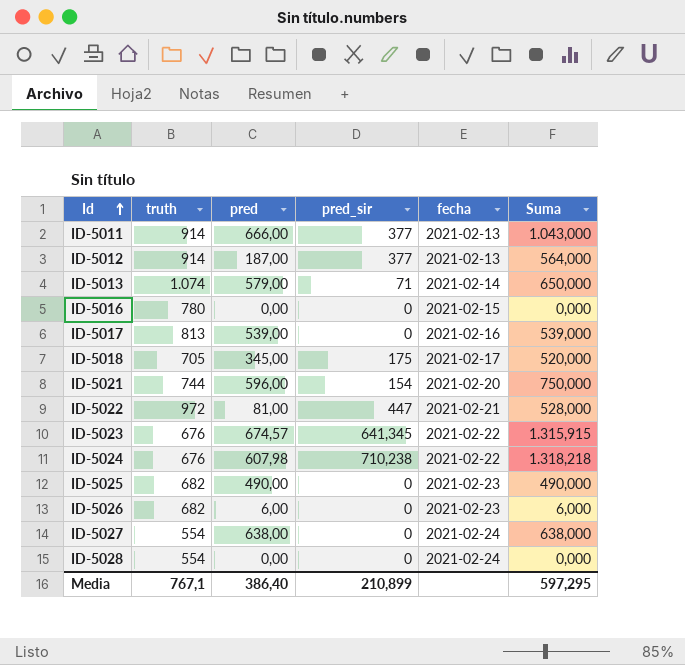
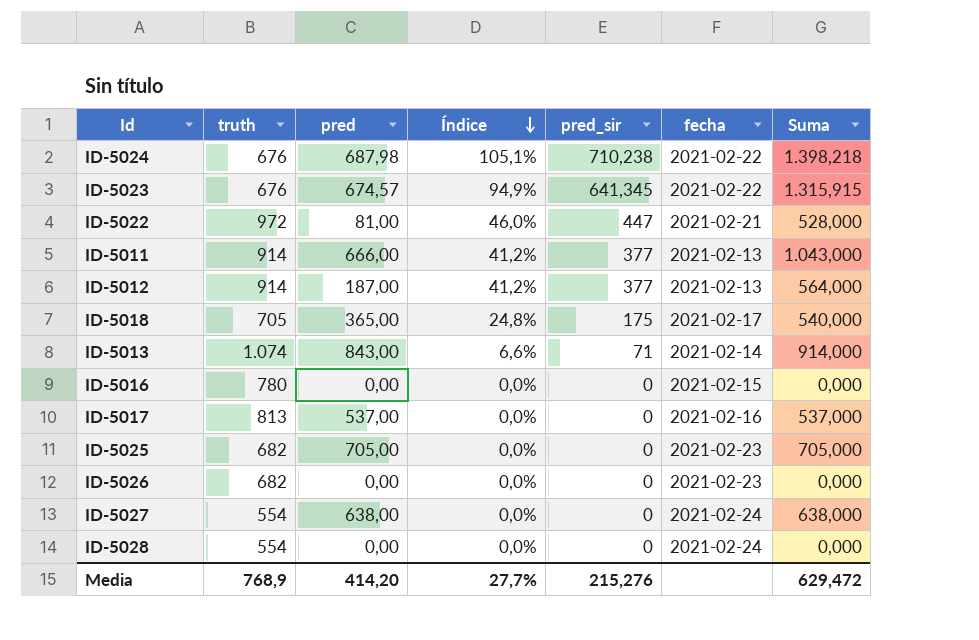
row order: Id ascending -> Índice descending
column Índice | formula: none -> [pred_sir] / [truth]
row ID-5021: 744 | 596,00 | 154 | 2021-02-20 | 750,000 -> none
ID-5024 | pred: 607,98 -> 687,98
ID-5024 | Suma: 1.318,218 -> 1.398,218
ID-5018 | pred: 345,00 -> 365,00
ID-5018 | Suma: 520,000 -> 540,000
ID-5013 | pred: 579,00 -> 843,00
ID-5013 | Suma: 650,000 -> 914,000
ID-5017 | pred: 539,00 -> 537,00
ID-5017 | Suma: 539,000 -> 537,000
ID-5025 | pred: 490,00 -> 705,00
ID-5025 | Suma: 490,000 -> 705,000
ID-5026 | pred: 6,00 -> 0,00
ID-5026 | Suma: 6,000 -> 0,000
Media | truth: 767,1 -> 768,9
Media | pred: 386,40 -> 414,20
Media | pred_sir: 210,899 -> 215,276
Media | Suma: 597,295 -> 629,472

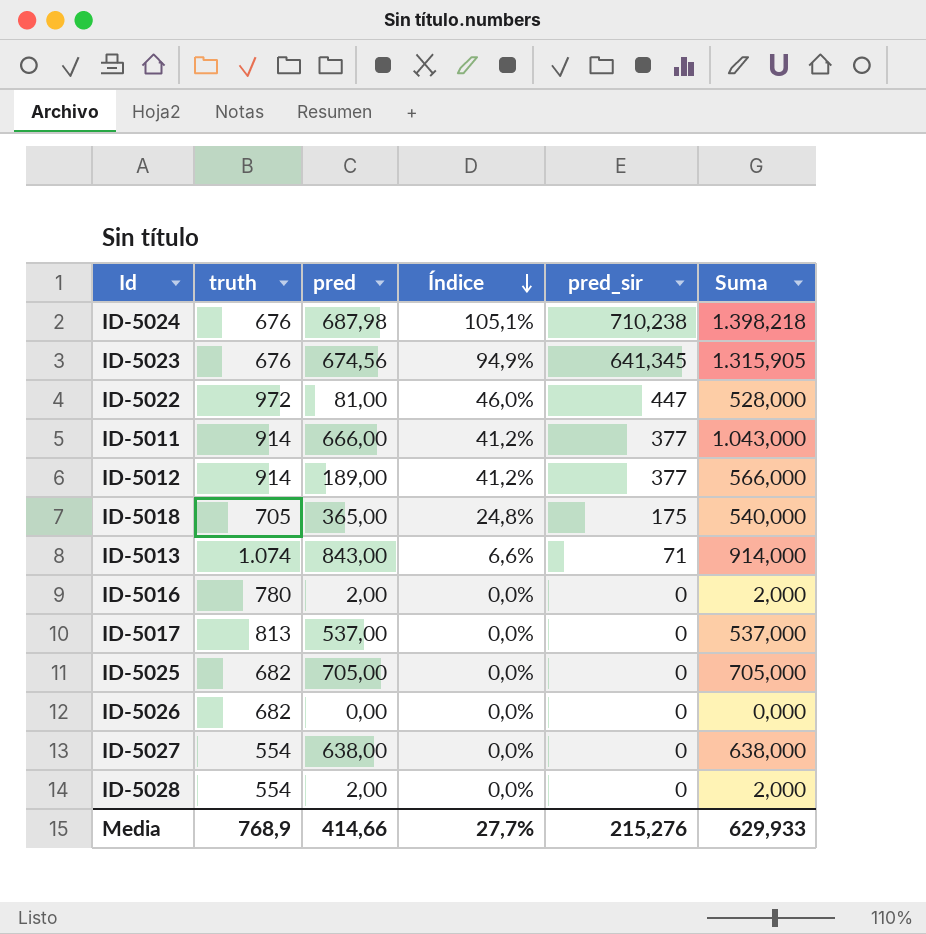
column fecha | position: 6 -> none
ID-5023 | pred: 674,57 -> 674,56
ID-5023 | Suma: 1.315,915 -> 1.315,905
ID-5012 | pred: 187,00 -> 189,00
ID-5012 | Suma: 564,000 -> 566,000
ID-5016 | pred: 0,00 -> 2,00
ID-5016 | Suma: 0,000 -> 2,000
ID-5028 | pred: 0,00 -> 2,00
ID-5028 | Suma: 0,000 -> 2,000
Media | pred: 414,20 -> 414,66
Media | Suma: 629,472 -> 629,933

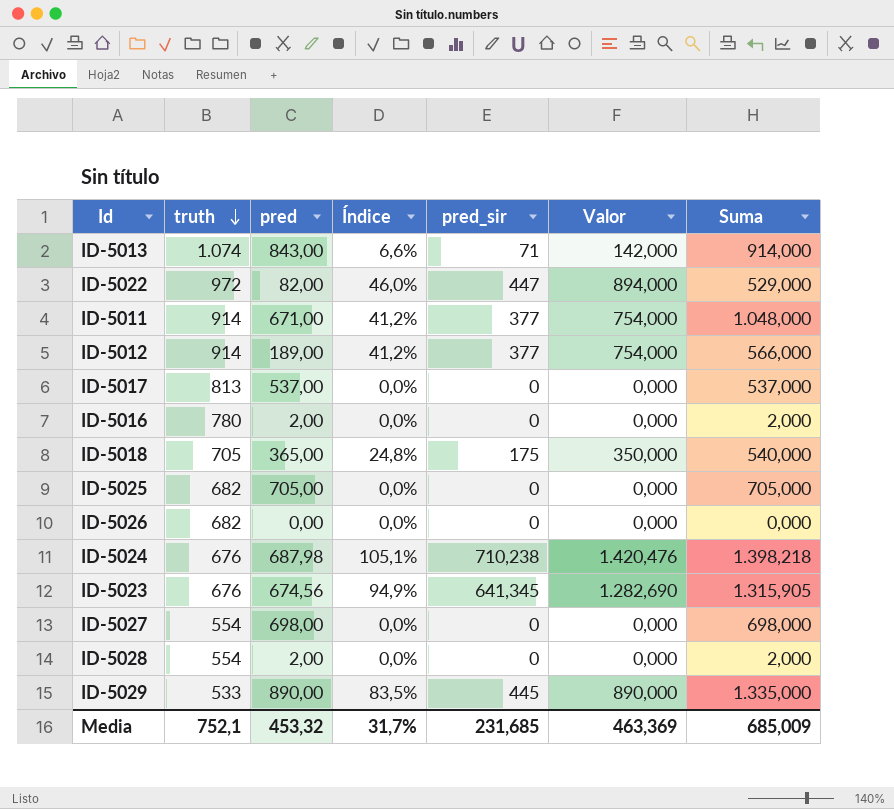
row order: Índice descending -> truth descending
column Valor | formula: none -> [pred_sir] * 2
ID-5022 | pred: 81,00 -> 82,00
ID-5022 | Suma: 528,000 -> 529,000
ID-5011 | pred: 666,00 -> 671,00
ID-5011 | Suma: 1.043,000 -> 1.048,000
ID-5027 | pred: 638,00 -> 698,00
ID-5027 | Suma: 638,000 -> 698,000
row ID-5029: none -> 533 | 890,00 | 83,5% | 445 | 890,000 | 1.335,000
Media | truth: 768,9 -> 752,1
Media | pred: 414,66 -> 453,32
Media | Índice: 27,7% -> 31,7%
Media | pred_sir: 215,276 -> 231,685
Media | Suma: 629,933 -> 685,009

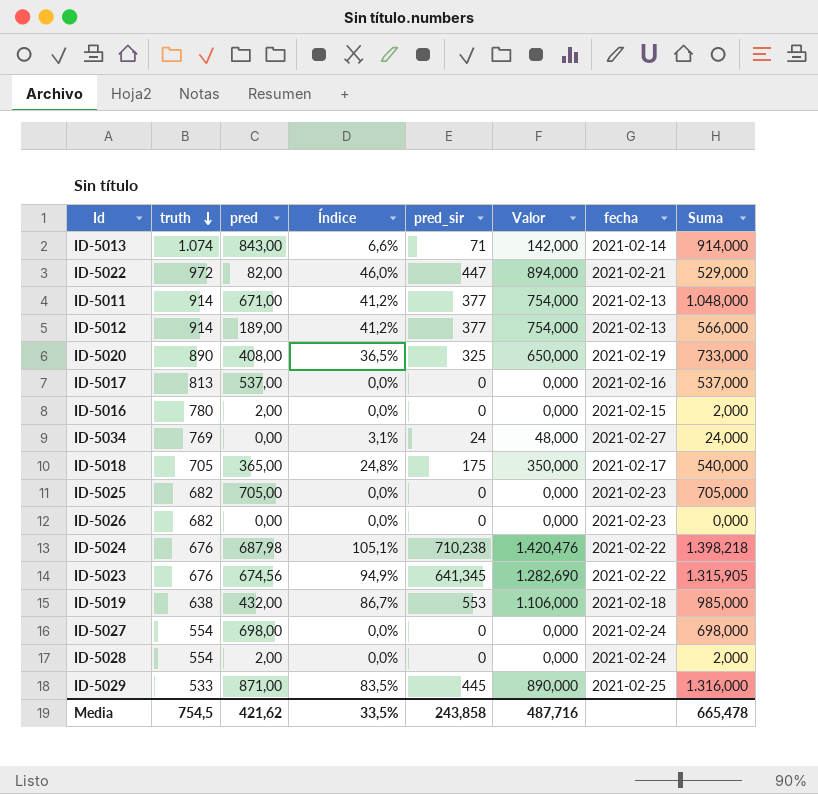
column fecha | position: none -> 7
row ID-5020: none -> 890 | 408,00 | 36,5% | 325 | 650,000 | 2021-02-19 | 733,000
row ID-5034: none -> 769 | 0,00 | 3,1% | 24 | 48,000 | 2021-02-27 | 24,000
row ID-5019: none -> 638 | 432,00 | 86,7% | 553 | 1.106,000 | 2021-02-18 | 985,000
ID-5029 | pred: 890,00 -> 871,00
ID-5029 | Suma: 1.335,000 -> 1.316,000
Media | truth: 752,1 -> 754,5
Media | pred: 453,32 -> 421,62
Media | Índice: 31,7% -> 33,5%
Media | pred_sir: 231,685 -> 243,858
Media | Valor: 463,369 -> 487,716
Media | Suma: 685,009 -> 665,478

